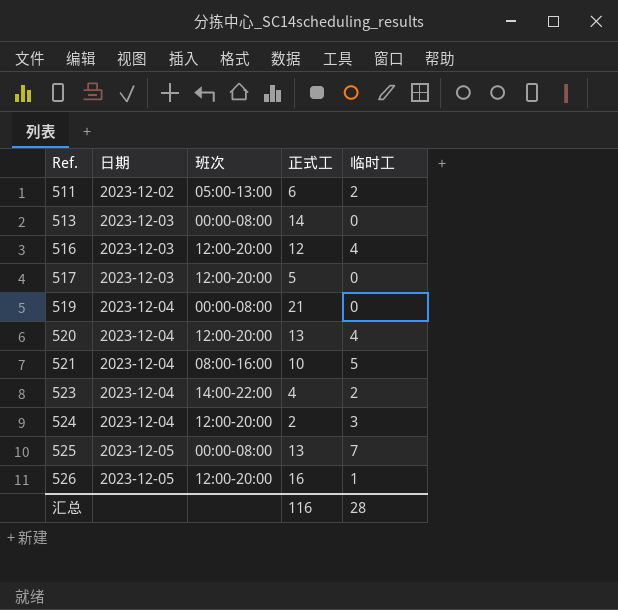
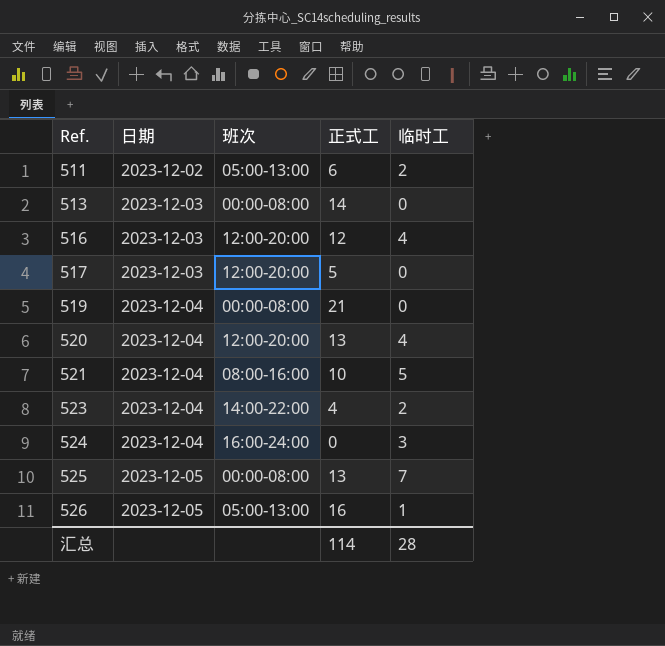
524 | 班次: 12:00-20:00 -> 16:00-24:00
524 | 正式工: 2 -> 0
526 | 班次: 12:00-20:00 -> 05:00-13:00
汇总 | 正式工: 116 -> 114

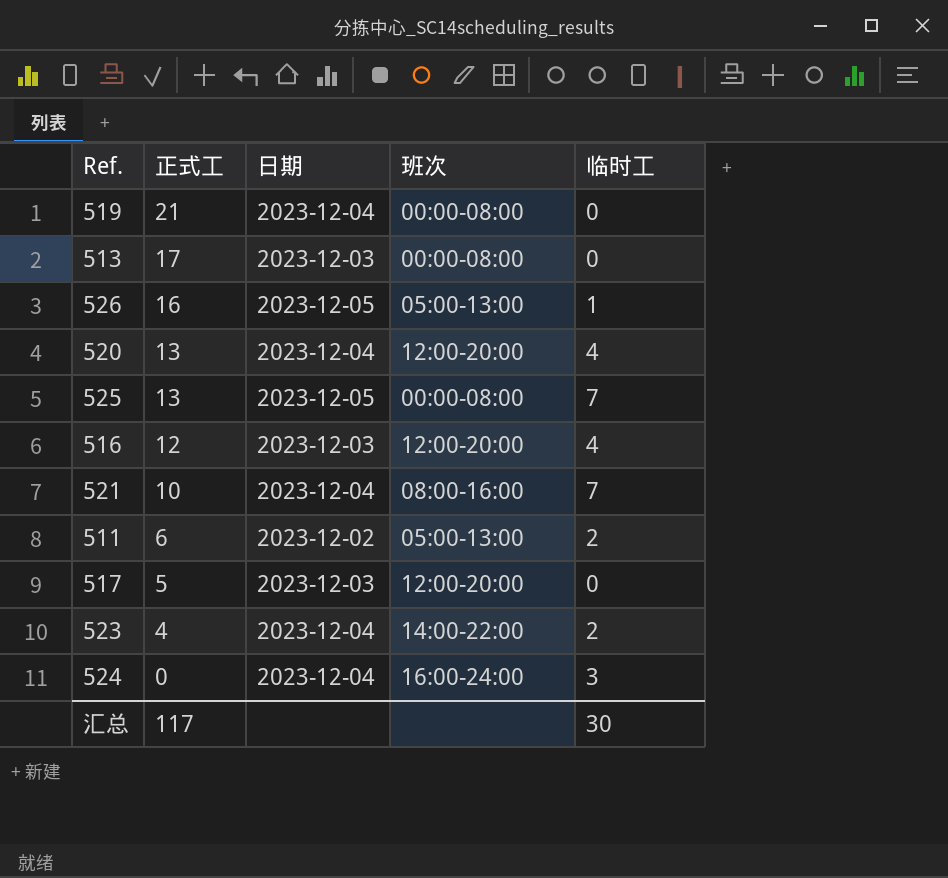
row order: Ref. ascending -> 正式工 descending
column 正式工 | position: 4 -> 2
513 | 正式工: 14 -> 17
521 | 临时工: 5 -> 7
汇总 | 正式工: 114 -> 117
汇总 | 临时工: 28 -> 30

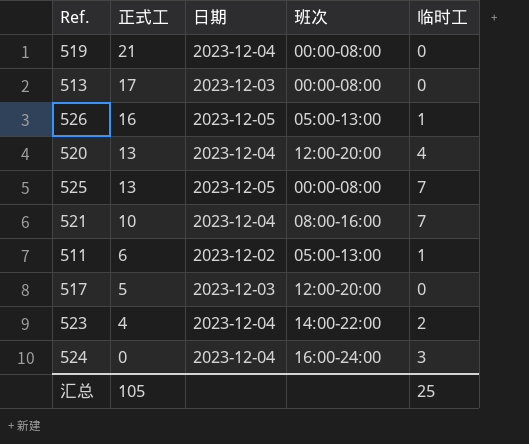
row 516: 12 | 2023-12-03 | 12:00-20:00 | 4 -> none
511 | 临时工: 2 -> 1
汇总 | 正式工: 117 -> 105
汇总 | 临时工: 30 -> 25

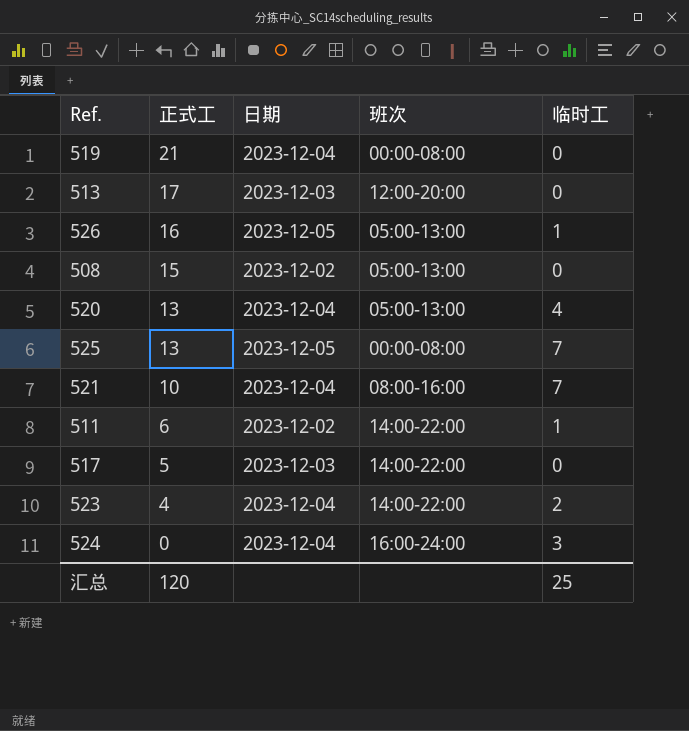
513 | 班次: 00:00-08:00 -> 12:00-20:00
row 508: none -> 15 | 2023-12-02 | 05:00-13:00 | 0
520 | 班次: 12:00-20:00 -> 05:00-13:00
511 | 班次: 05:00-13:00 -> 14:00-22:00
517 | 班次: 12:00-20:00 -> 14:00-22:00
汇总 | 正式工: 105 -> 120

